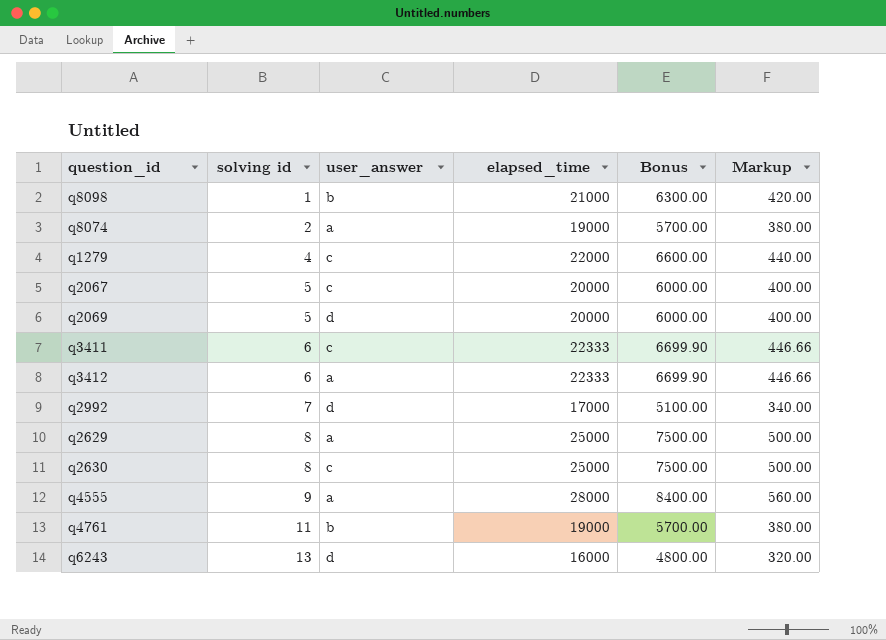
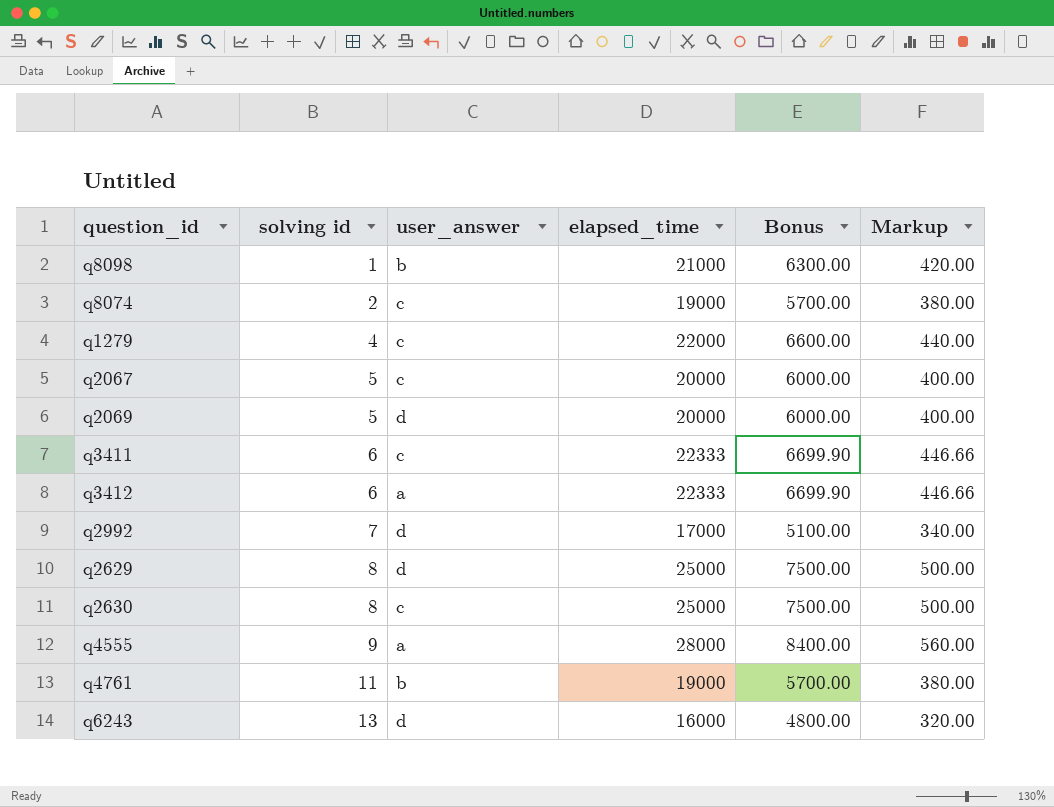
q8074 | user_answer: a -> c
q2629 | user_answer: a -> d

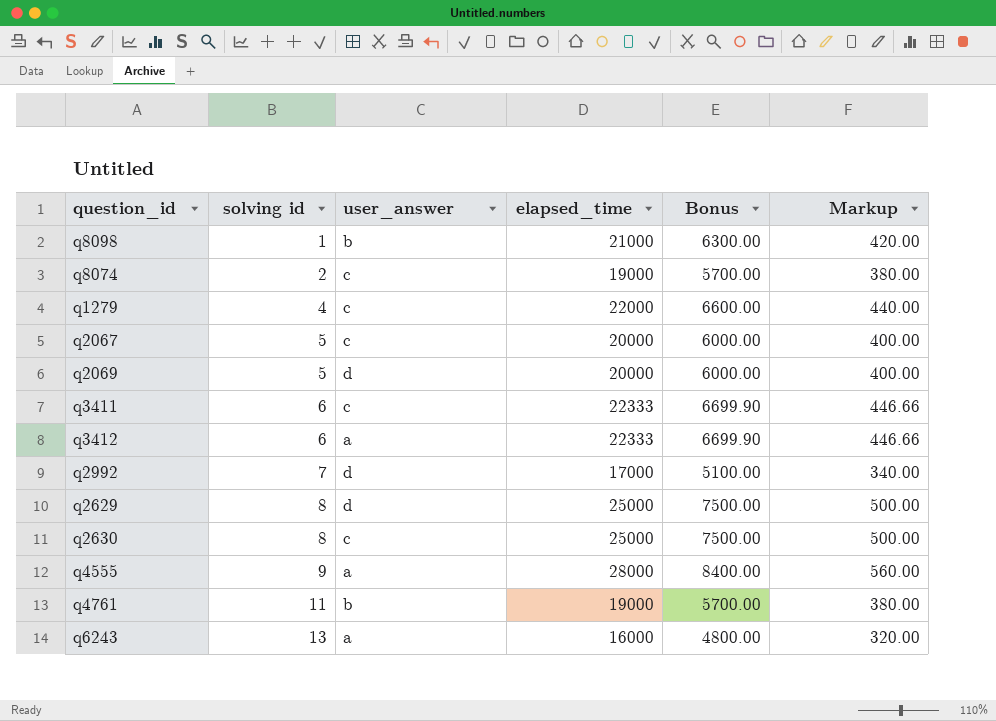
q6243 | user_answer: d -> a

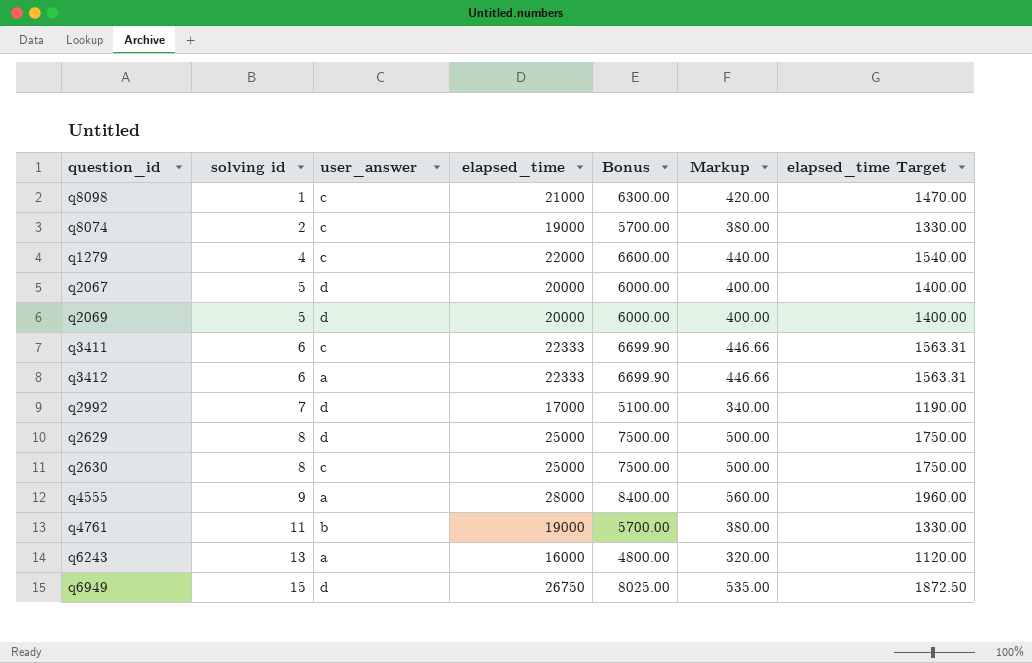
column elapsed_time Target | formula: none -> [elapsed_time] * 0.07
q8098 | user_answer: b -> c
q2067 | user_answer: c -> d
row q6949: none -> 15 | d | 26750 | 8025.00 | 535.00 | 1872.50

